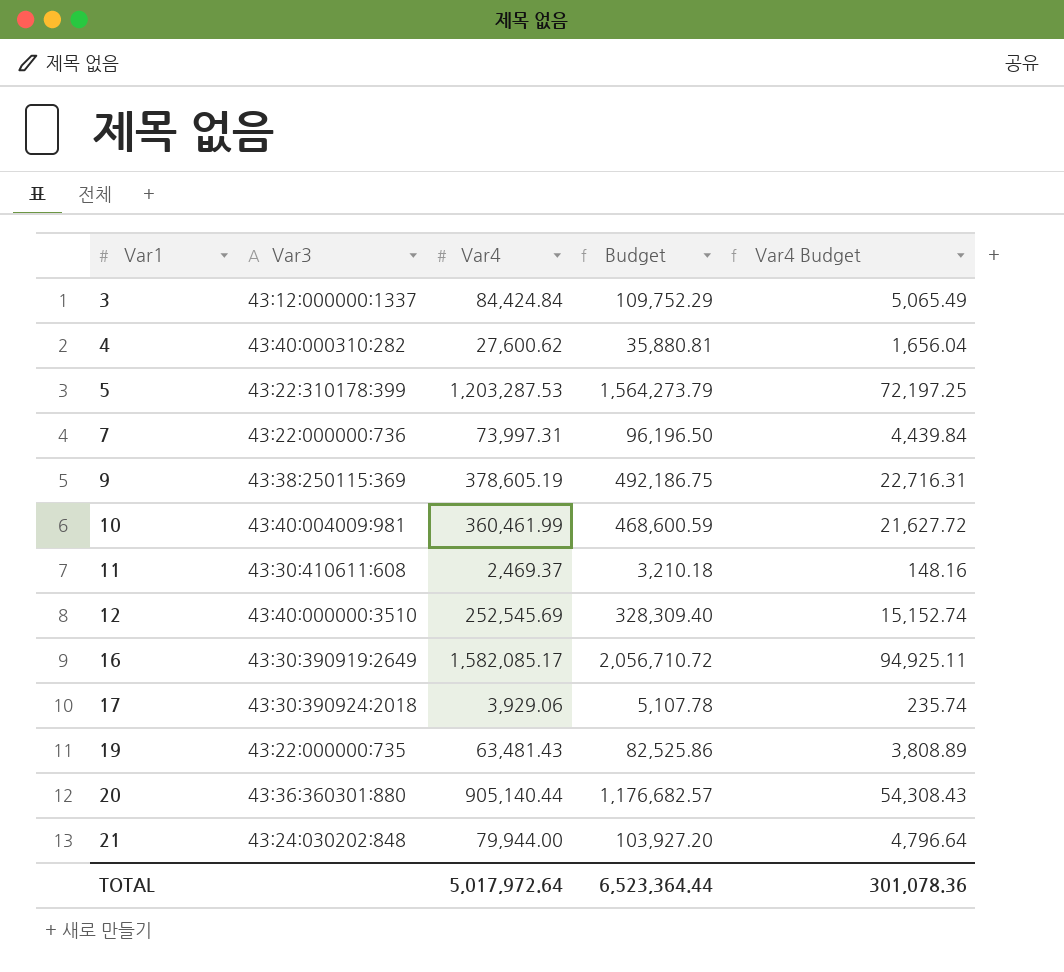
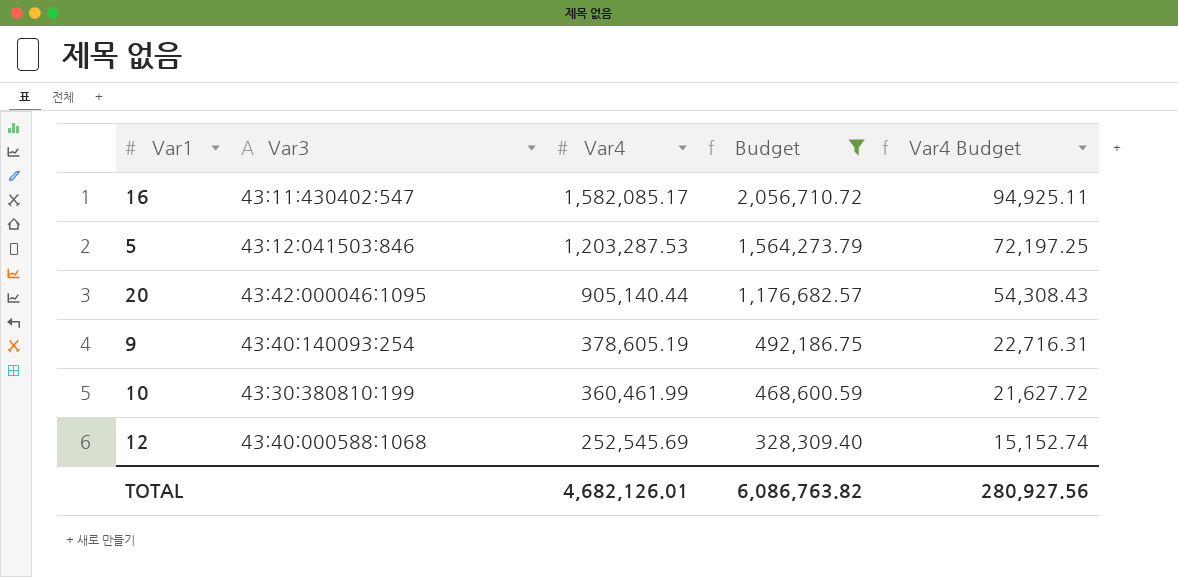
filter: none -> Budget >= 328,309.40
row order: Var1 ascending -> Var4 descending
16 | Var3: 43:30:390919:2649 -> 43:11:430402:547
5 | Var3: 43:22:310178:399 -> 43:12:041503:846
20 | Var3: 43:36:360301:880 -> 43:42:000046:1095
9 | Var3: 43:38:250115:369 -> 43:40:140093:254
10 | Var3: 43:40:004009:981 -> 43:30:380810:199
12 | Var3: 43:40:000000:3510 -> 43:40:000588:1068
TOTAL | Var4: 5,017,972.64 -> 4,682,126.01
TOTAL | Budget: 6,523,364.44 -> 6,086,763.82
TOTAL | Var4 Budget: 301,078.36 -> 280,927.56

